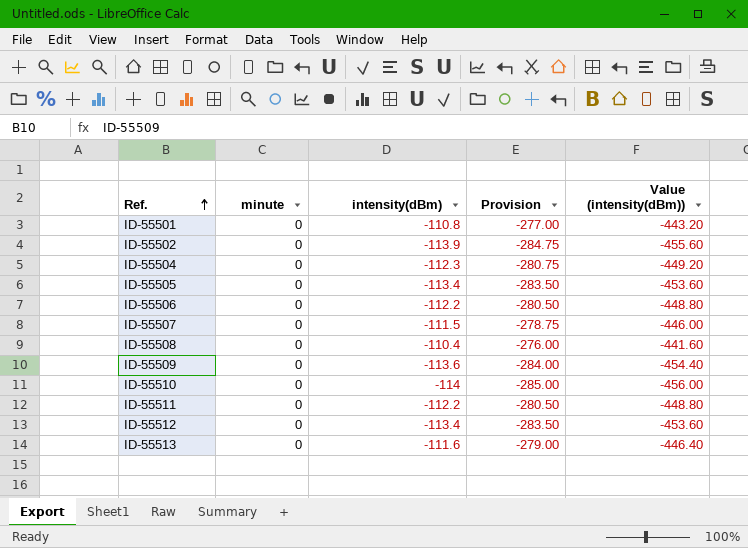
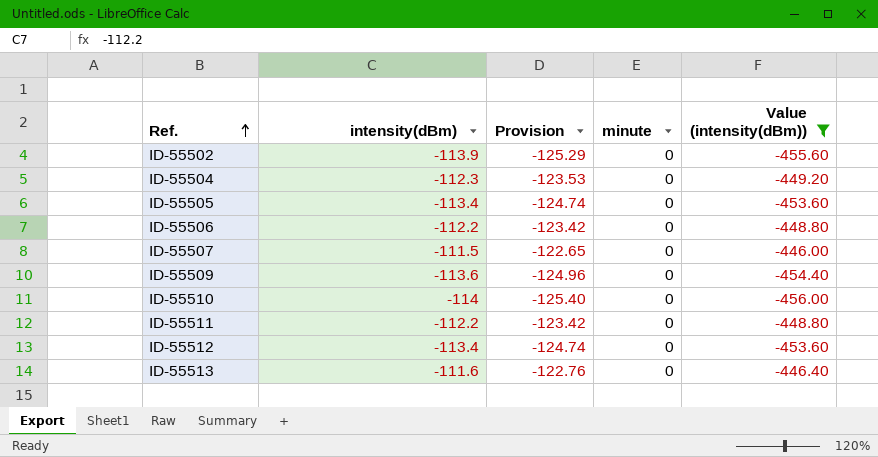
filter: none -> Value (intensity(dBm)) <= -446.00
column Provision | formula: [intensity(dBm)] * 2.5 -> [intensity(dBm)] * 1.1
column minute | position: 2 -> 4

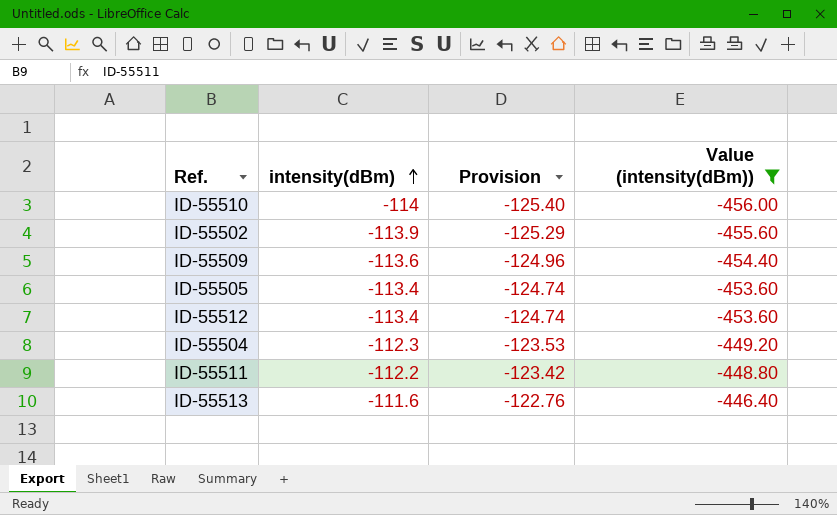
row order: Ref. ascending -> intensity(dBm) ascending
column minute | position: 4 -> none
row ID-55506: -112.2 | -123.42 | 0 | -448.80 -> none
row ID-55507: -111.5 | -122.65 | 0 | -446.00 -> none

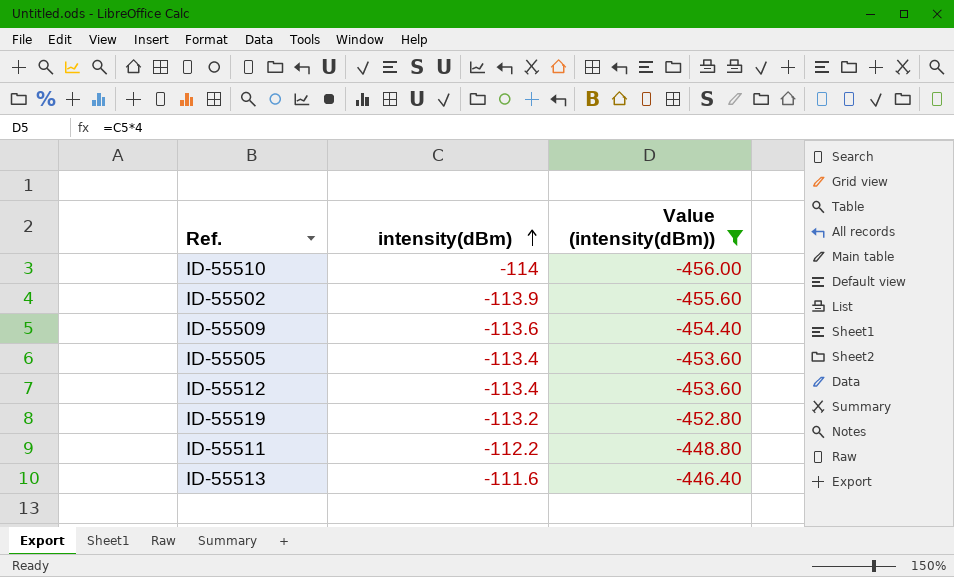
column Provision | formula: [intensity(dBm)] * 1.1 -> none
row ID-55504: -112.3 | -123.53 | -449.20 -> none
row ID-55519: none -> -113.2 | -452.80

